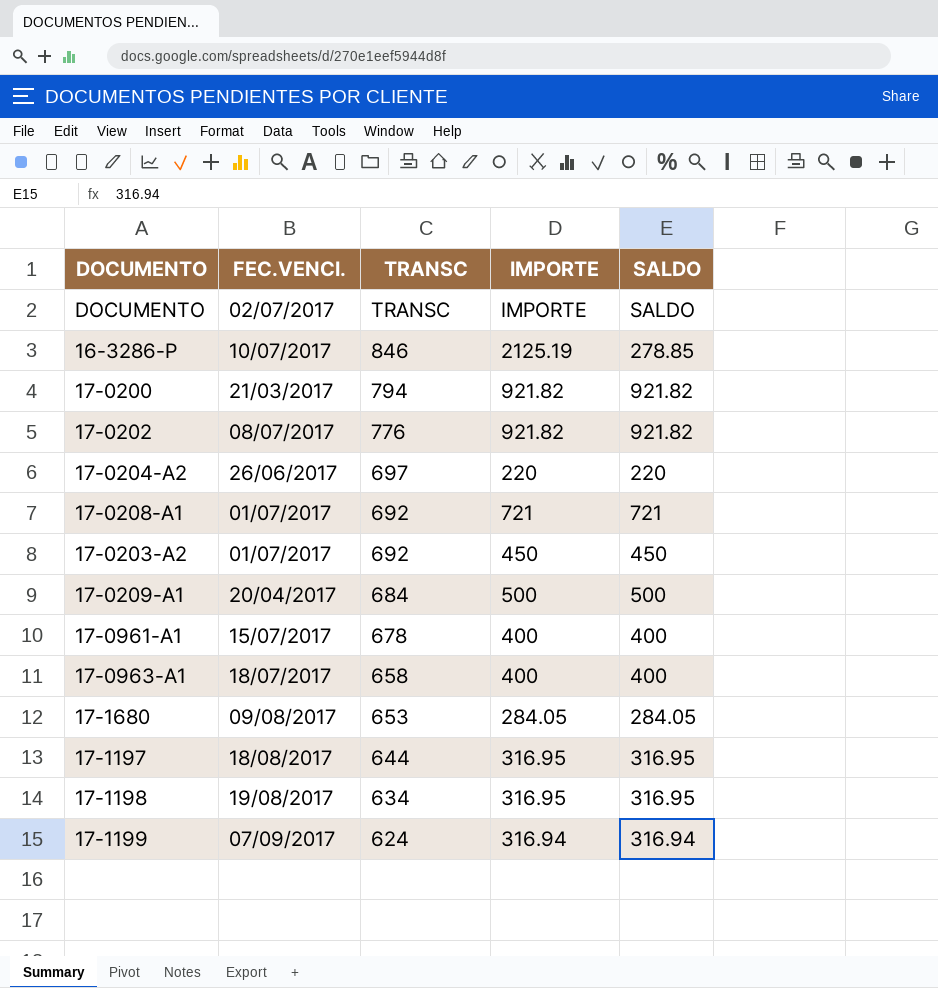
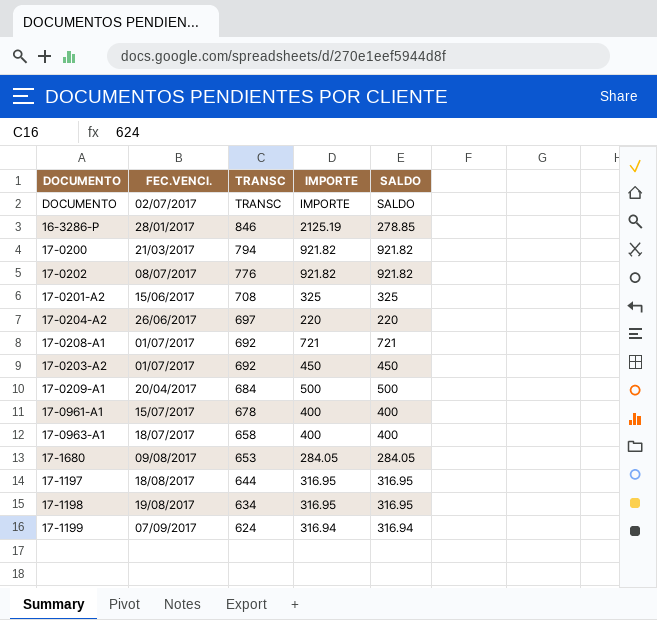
16-3286-P | FEC.VENCI.: 10/07/2017 -> 28/01/2017
row 17-0201-A2: none -> 15/06/2017 | 708 | 325 | 325

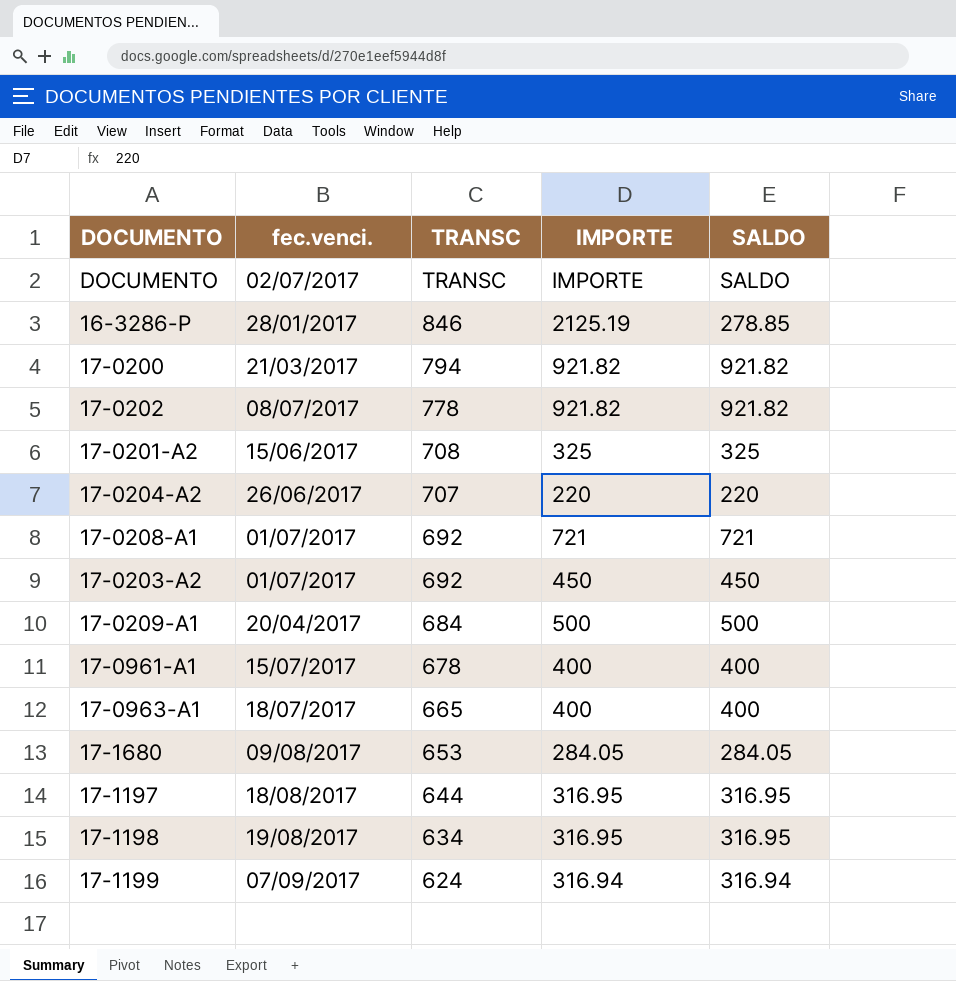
column name: FEC.VENCI. -> fec.venci.
17-0202 | TRANSC: 776 -> 778
17-0204-A2 | TRANSC: 697 -> 707
17-0963-A1 | TRANSC: 658 -> 665

